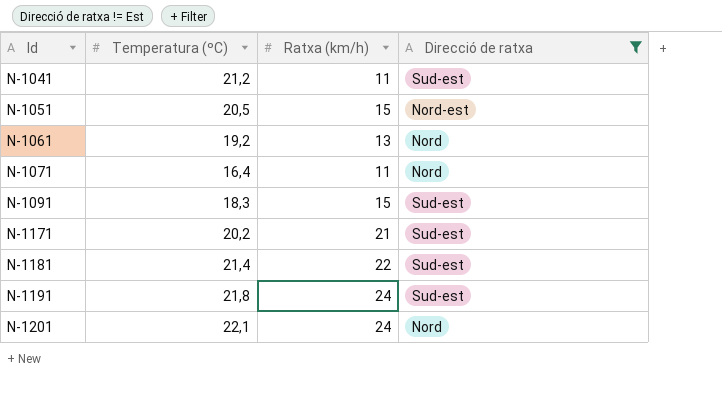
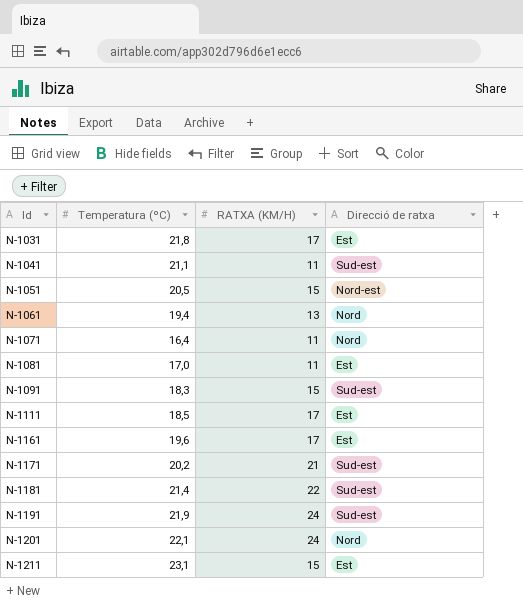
filter: Direcció de ratxa != Est -> none
column name: Ratxa (km/h) -> RATXA (KM/H)
N-1041 | Temperatura (ºC): 21,2 -> 21,1
N-1061 | Temperatura (ºC): 19,2 -> 19,4
N-1191 | Temperatura (ºC): 21,8 -> 21,9

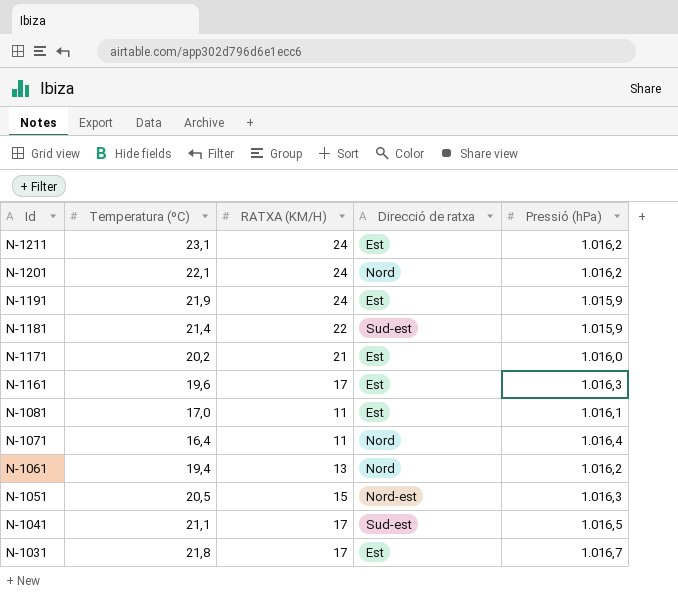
row order: Id ascending -> Id descending
column Pressió (hPa) | position: none -> 5
row N-1091: 18,3 | 15 | Sud-est -> none
row N-1111: 18,5 | 17 | Est -> none
N-1211 | RATXA (KM/H): 15 -> 24
N-1191 | Direcció de ratxa: Sud-est -> Est
N-1171 | Direcció de ratxa: Sud-est -> Est
N-1041 | RATXA (KM/H): 11 -> 17

